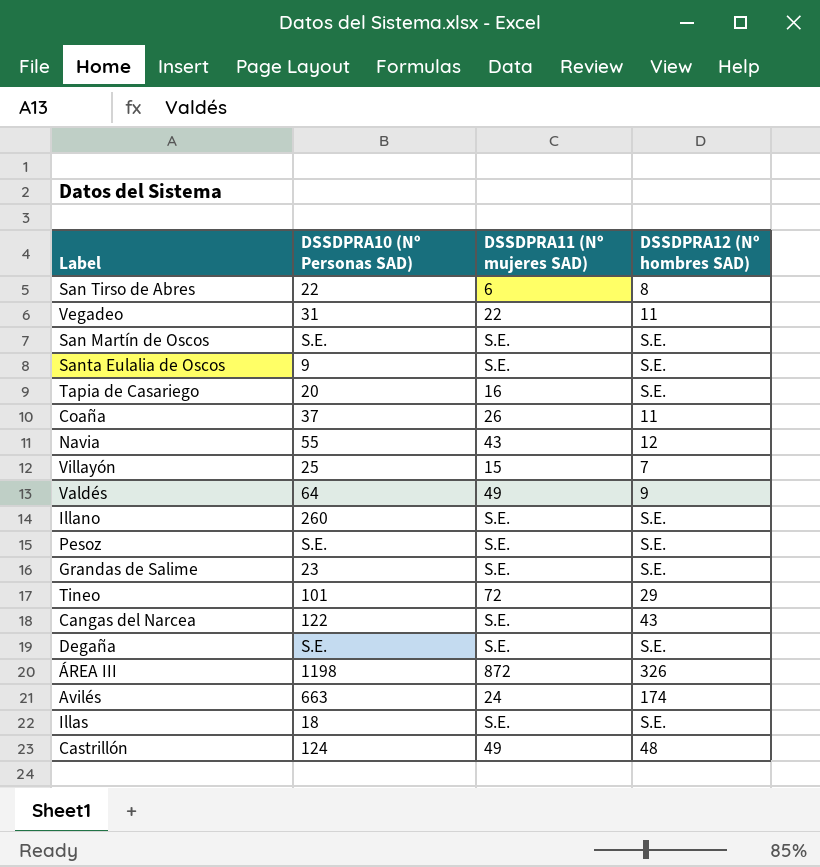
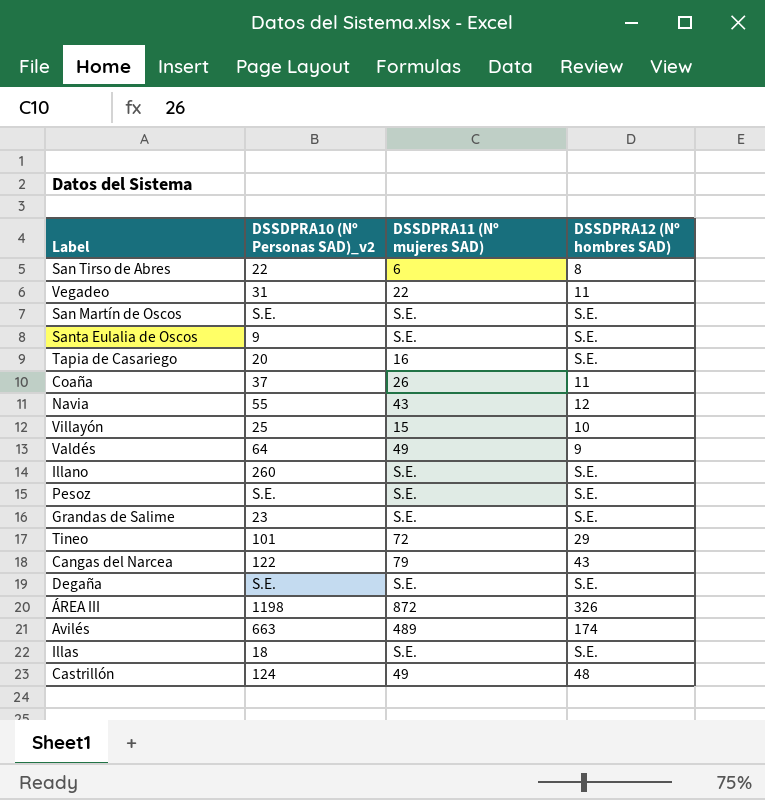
column name: DSSDPRA10 (Nº Personas SAD) -> DSSDPRA10 (Nº Personas SAD)_v2
Villayón | DSSDPRA12 (Nº hombres SAD): 7 -> 10
Cangas del Narcea | DSSDPRA11 (Nº mujeres SAD): S.E. -> 79
Avilés | DSSDPRA11 (Nº mujeres SAD): 24 -> 489

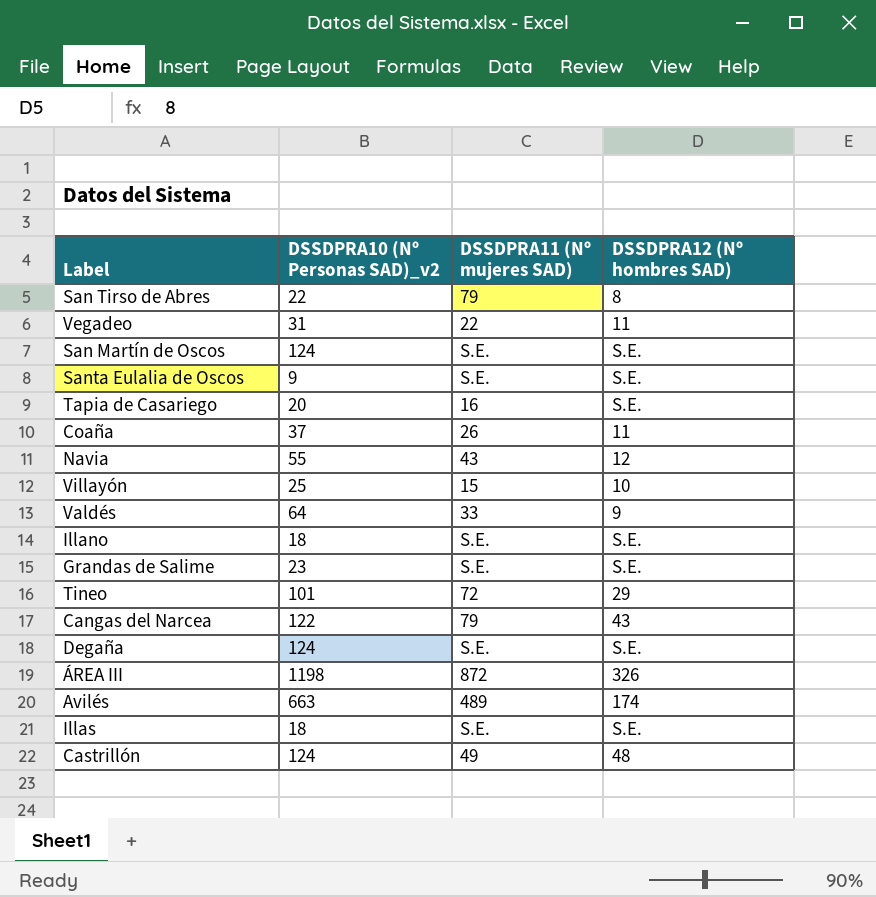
row Pesoz: S.E. | S.E. | S.E. -> none
San Tirso de Abres | DSSDPRA11 (Nº mujeres SAD): 6 -> 79
San Martín de Oscos | DSSDPRA10 (Nº Personas SAD)_v2: S.E. -> 124
Valdés | DSSDPRA11 (Nº mujeres SAD): 49 -> 33
Illano | DSSDPRA10 (Nº Personas SAD)_v2: 260 -> 18
Degaña | DSSDPRA10 (Nº Personas SAD)_v2: S.E. -> 124

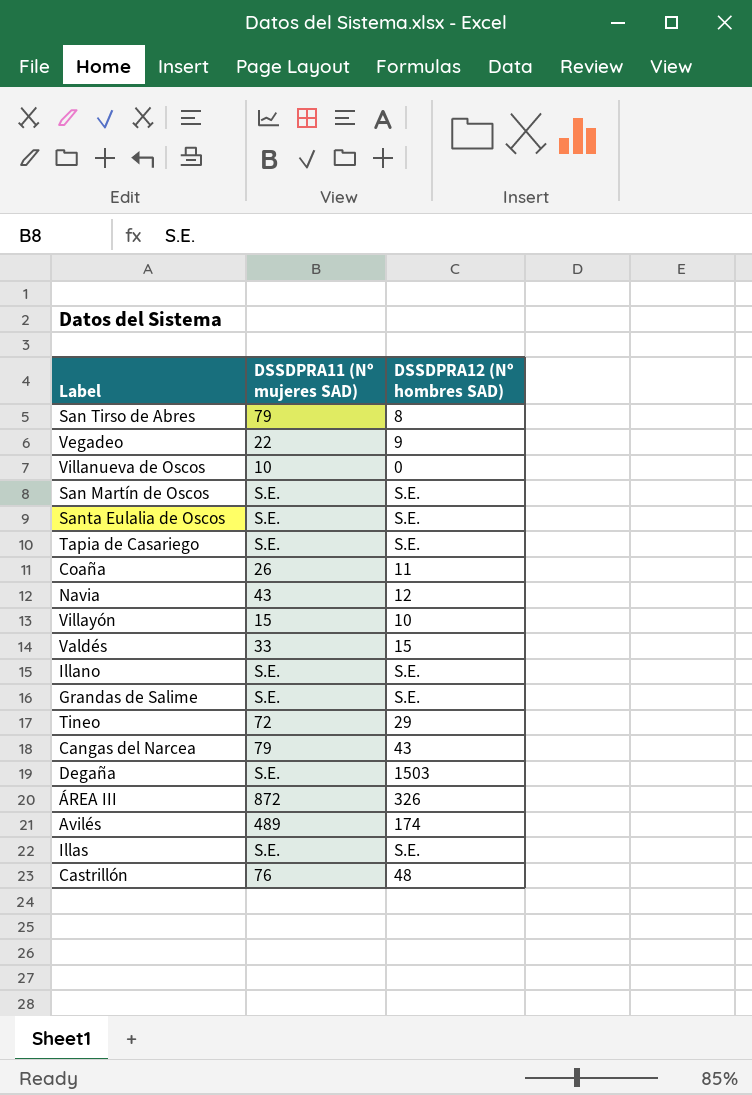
column DSSDPRA10 (Nº Personas SAD)_v2 | position: 2 -> none
Vegadeo | DSSDPRA12 (Nº hombres SAD): 11 -> 9
row Villanueva de Oscos: none -> 10 | 0
Tapia de Casariego | DSSDPRA11 (Nº mujeres SAD): 16 -> S.E.
Valdés | DSSDPRA12 (Nº hombres SAD): 9 -> 15
Degaña | DSSDPRA12 (Nº hombres SAD): S.E. -> 1503
Castrillón | DSSDPRA11 (Nº mujeres SAD): 49 -> 76

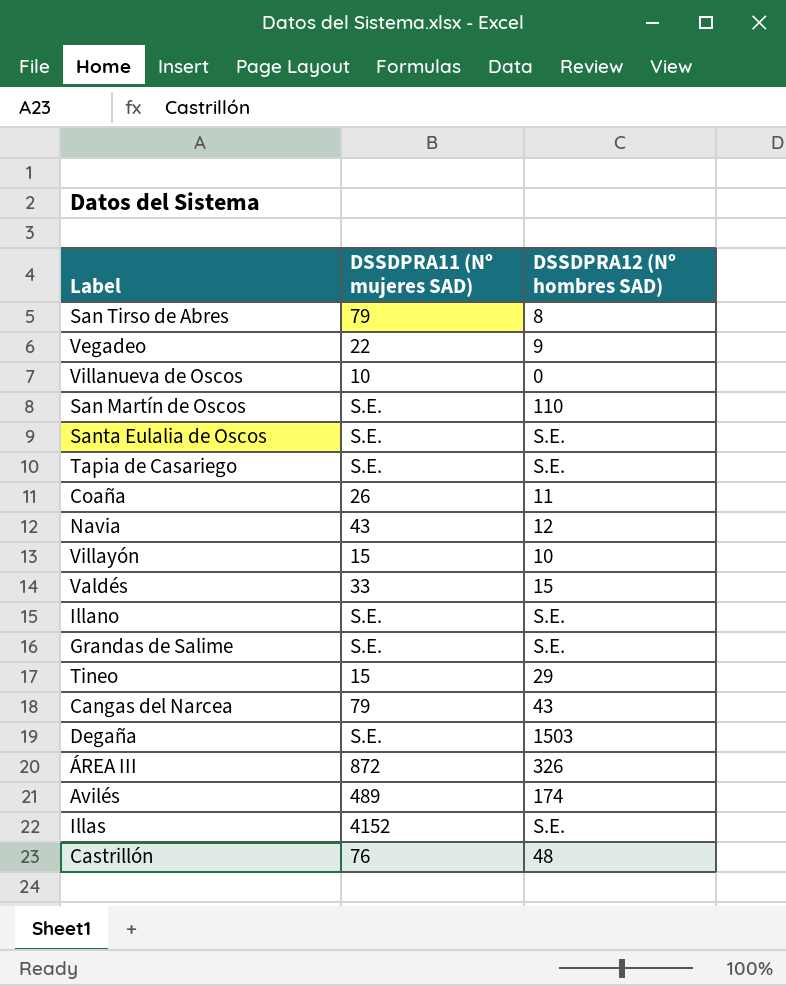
San Martín de Oscos | DSSDPRA12 (Nº hombres SAD): S.E. -> 110
Tineo | DSSDPRA11 (Nº mujeres SAD): 72 -> 15
Illas | DSSDPRA11 (Nº mujeres SAD): S.E. -> 4152

